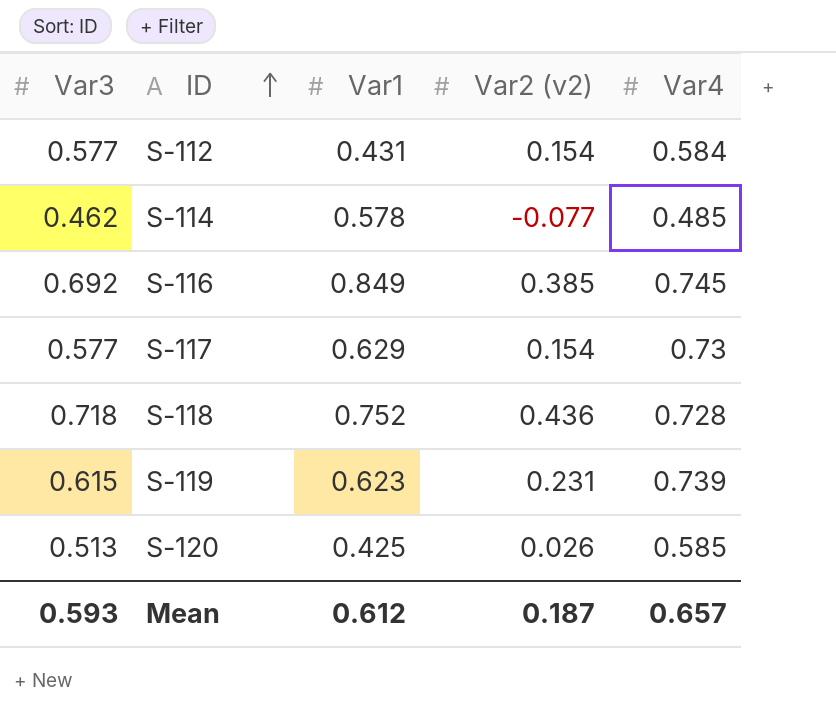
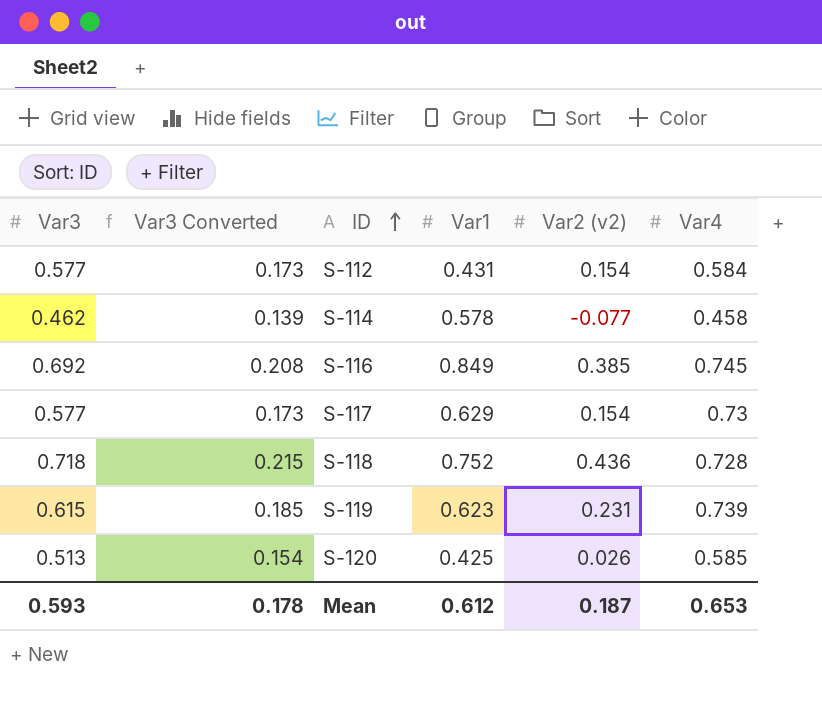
column Var3 Converted | formula: none -> [Var3] * 0.3
S-114 | Var4: 0.485 -> 0.458
Mean | Var4: 0.657 -> 0.653

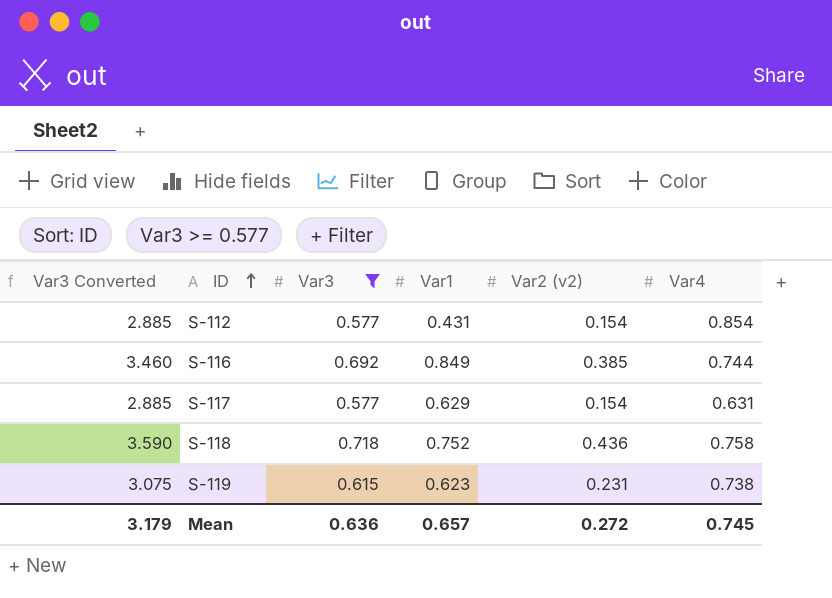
filter: none -> Var3 >= 0.577
column Var3 Converted | formula: [Var3] * 0.3 -> [Var3] * 5
column Var3 | position: 1 -> 3
S-112 | Var4: 0.584 -> 0.854
S-116 | Var4: 0.745 -> 0.744
S-117 | Var4: 0.73 -> 0.631
S-118 | Var4: 0.728 -> 0.758
S-119 | Var4: 0.739 -> 0.738
Mean | Var3 Converted: 0.178 -> 3.179
Mean | Var3: 0.593 -> 0.636
Mean | Var1: 0.612 -> 0.657
Mean | Var2 (v2): 0.187 -> 0.272
Mean | Var4: 0.653 -> 0.745

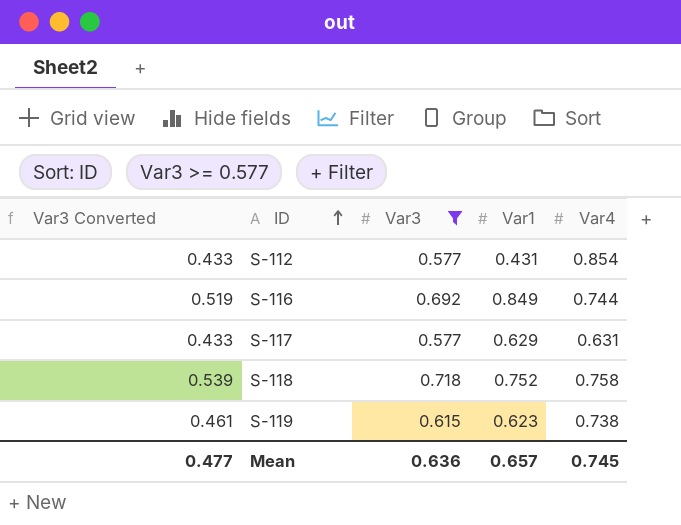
column Var2 (v2) | position: 5 -> none
column Var3 Converted | formula: [Var3] * 5 -> [Var3] * 0.75
Mean | Var3 Converted: 3.179 -> 0.477

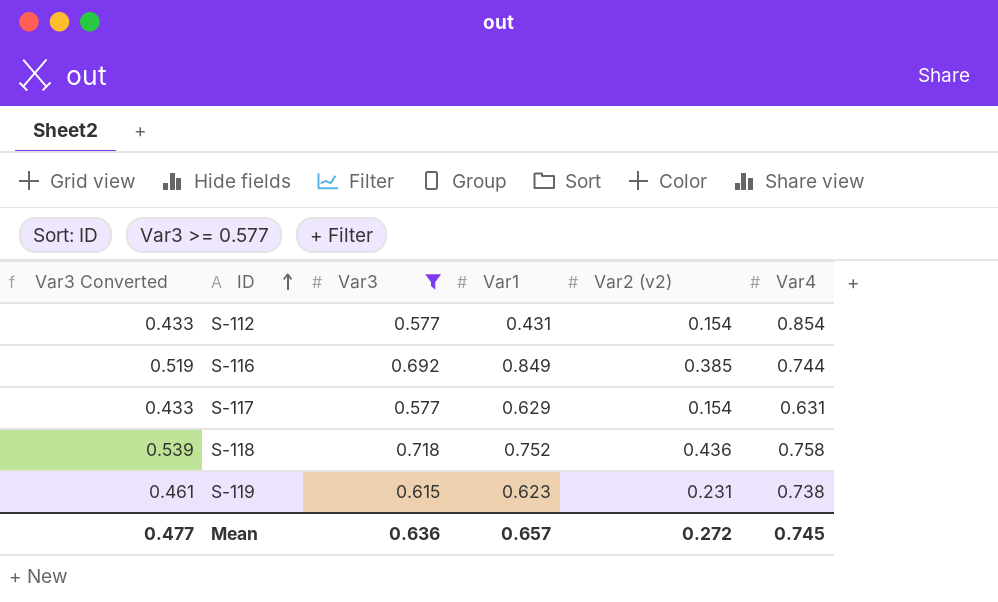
column Var2 (v2) | position: none -> 5

